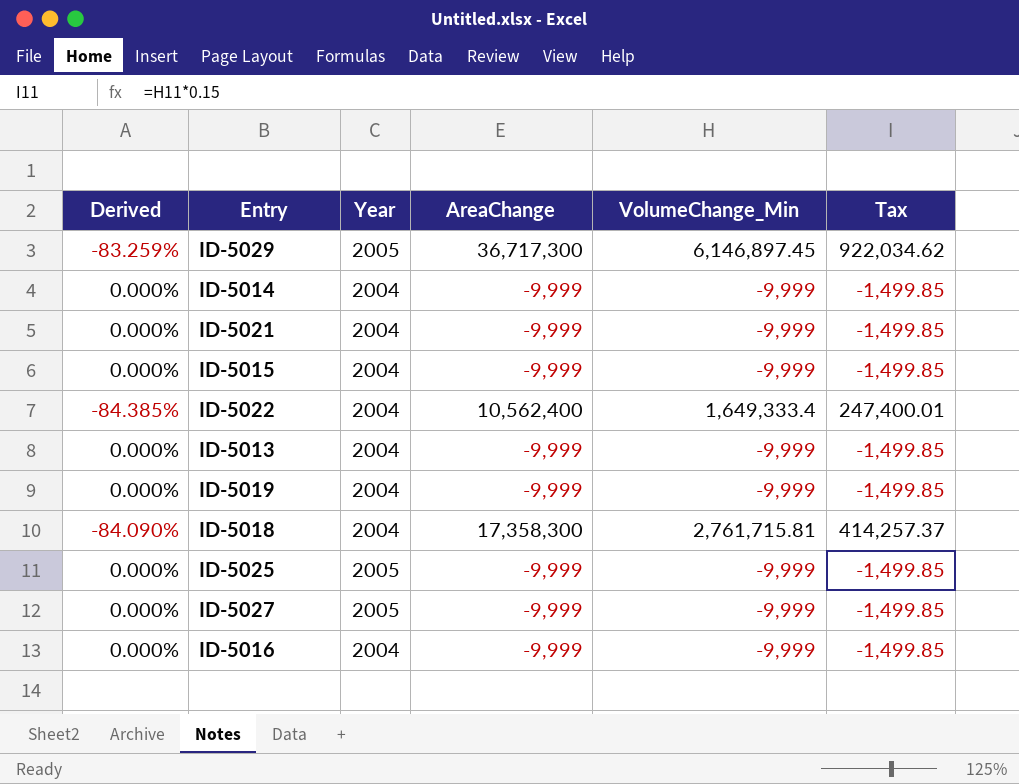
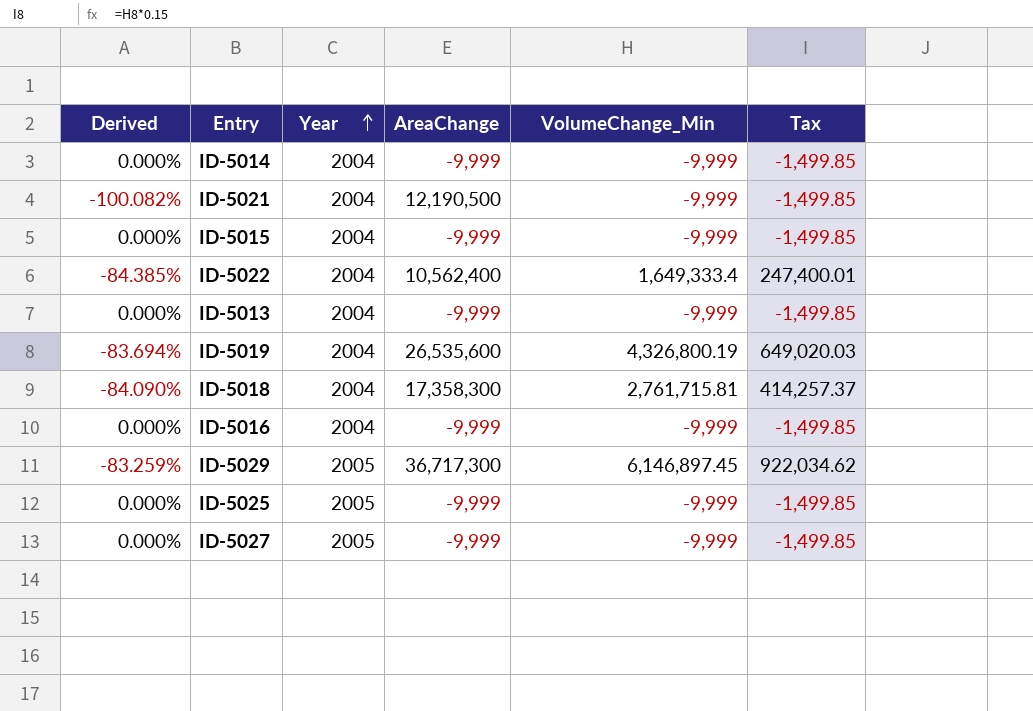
row order: none -> Year ascending
ID-5021 | Derived: 0.000% -> -100.082%
ID-5021 | AreaChange: -9,999 -> 12,190,500
ID-5019 | Derived: 0.000% -> -83.694%
ID-5019 | AreaChange: -9,999 -> 26,535,600
ID-5019 | VolumeChange_Min: -9,999 -> 4,326,800.19
ID-5019 | Tax: -1,499.85 -> 649,020.03

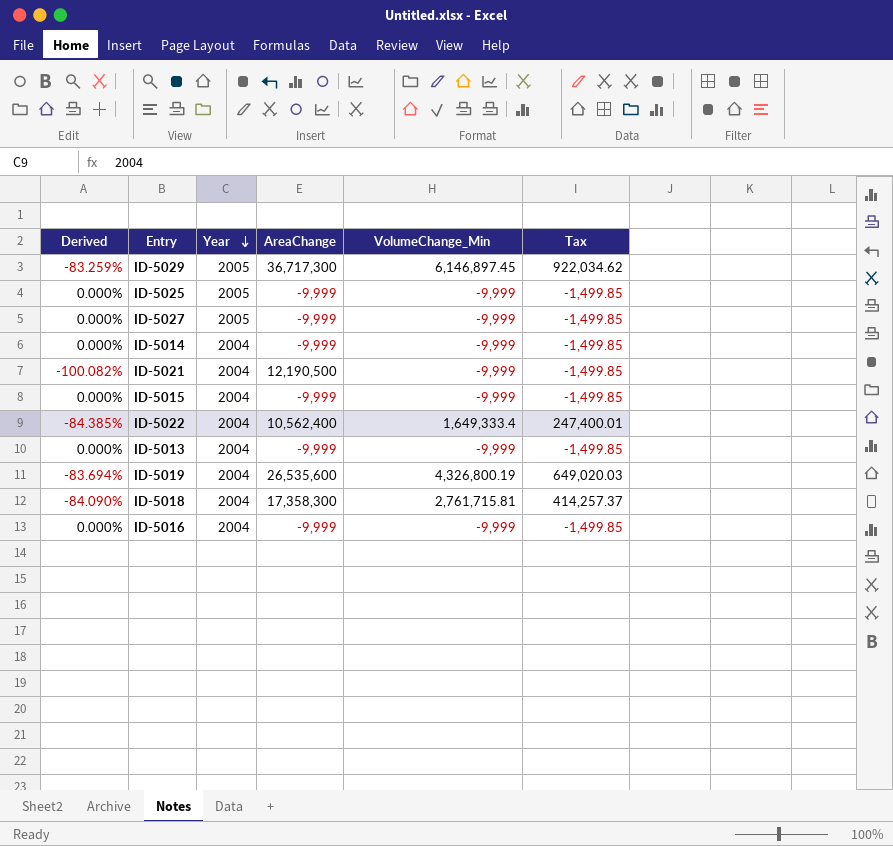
row order: Year ascending -> Year descending

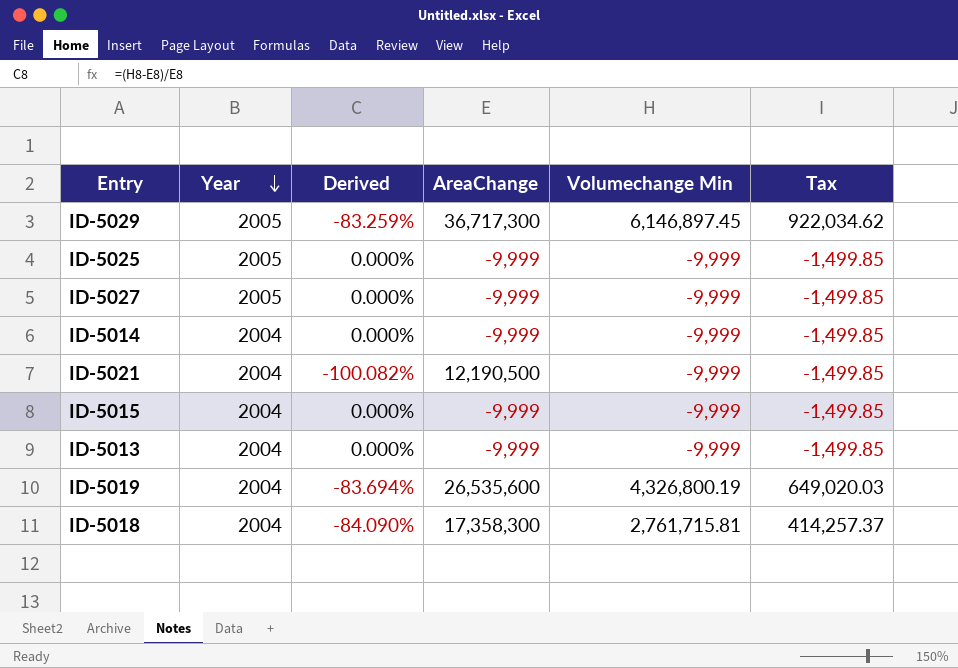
column Derived | position: 1 -> 3
column name: VolumeChange_Min -> Volumechange Min
row ID-5022: -84.385% | 2004 | 10,562,400 | 1,649,333.4 | 247,400.01 -> none
row ID-5016: 0.000% | 2004 | -9,999 | -9,999 | -1,499.85 -> none

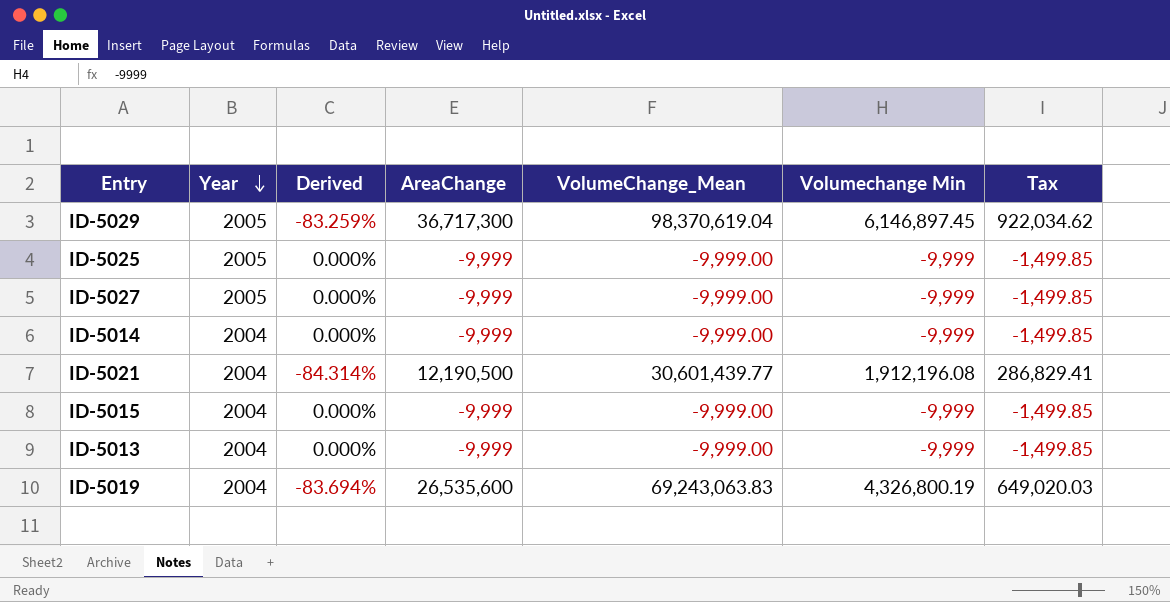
column VolumeChange_Mean | position: none -> 5
row ID-5018: 2004 | -84.090% | 17,358,300 | 2,761,715.81 | 414,257.37 -> none
ID-5021 | Derived: -100.082% -> -84.314%
ID-5021 | Volumechange Min: -9,999 -> 1,912,196.08
ID-5021 | Tax: -1,499.85 -> 286,829.41

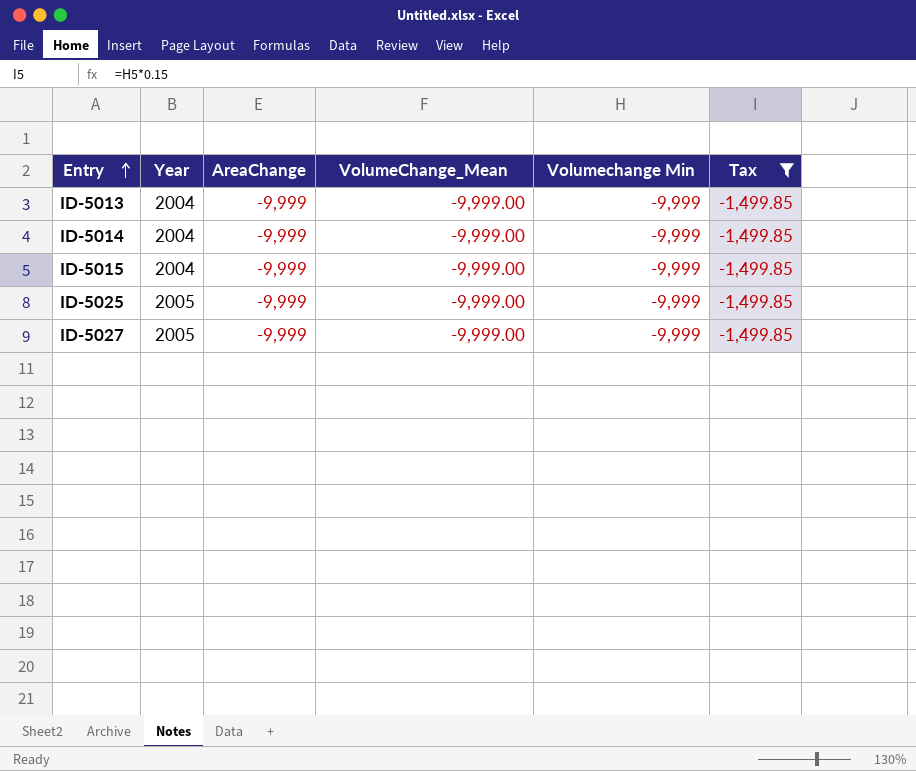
filter: none -> Tax = -1,499.85
row order: Year descending -> Entry ascending
column Derived | formula: ([Volumechange Min] - [AreaChange]) / [AreaChange] -> none

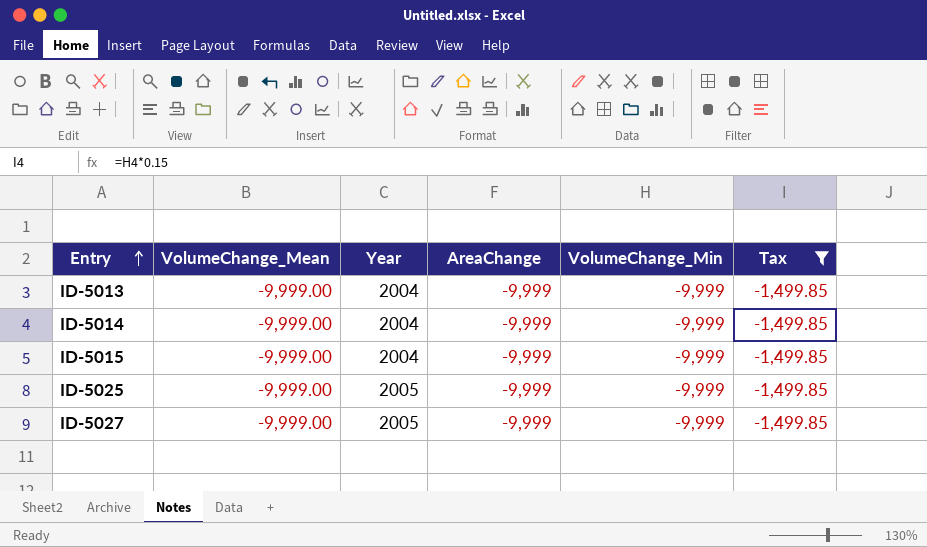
column VolumeChange_Mean | position: 4 -> 2
column name: Volumechange Min -> VolumeChange_Min

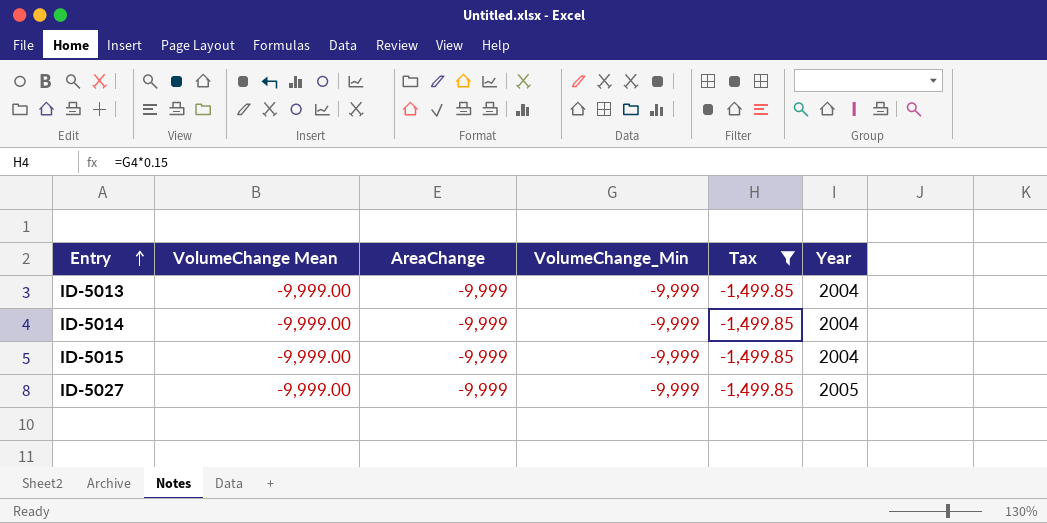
column name: VolumeChange_Mean -> VolumeChange Mean
column Year | position: 3 -> 6
row ID-5025: -9,999.00 | 2005 | -9,999 | -9,999 | -1,499.85 -> none

